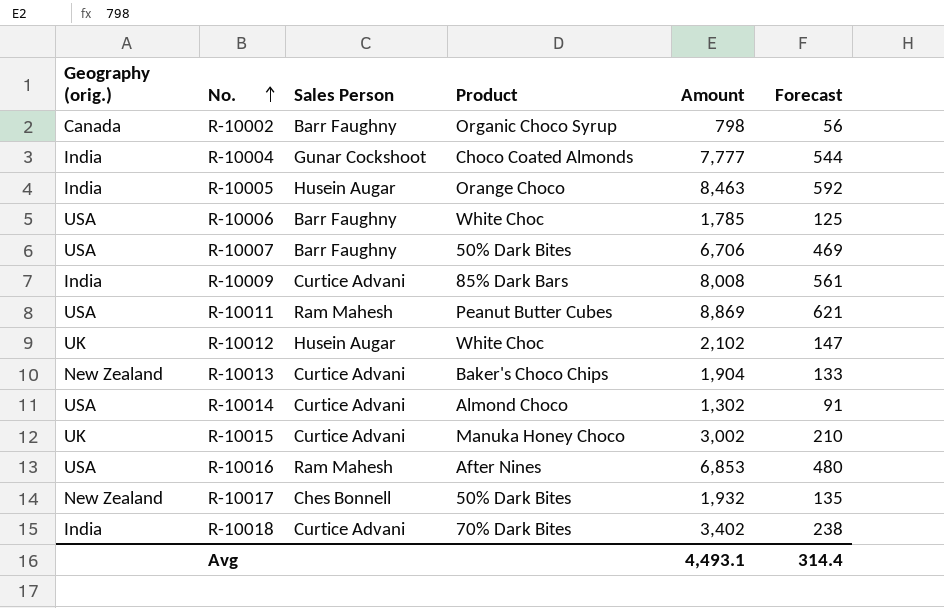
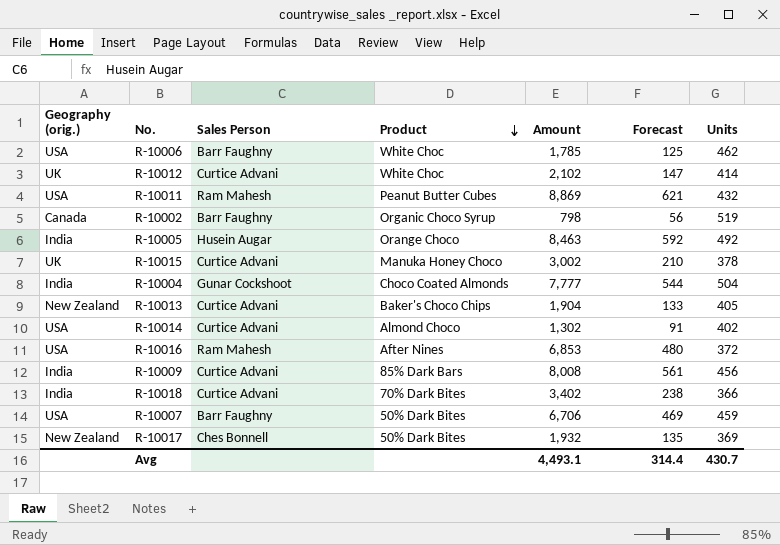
row order: No. ascending -> Product descending
column Units | position: none -> 7
R-10012 | Sales Person: Husein Augar -> Curtice Advani

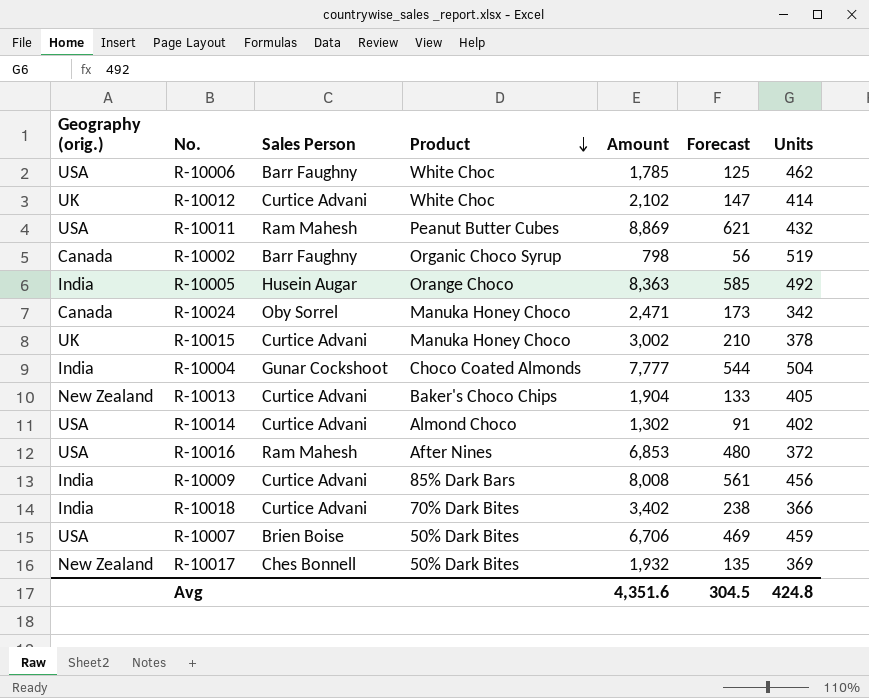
R-10005 | Amount: 8,463 -> 8,363
R-10005 | Forecast: 592 -> 585
row R-10024: none -> Canada | Oby Sorrel | Manuka Honey Choco | 2,471 | 173 | 342
R-10007 | Sales Person: Barr Faughny -> Brien Boise
Avg | Amount: 4,493.1 -> 4,351.6
Avg | Forecast: 314.4 -> 304.5
Avg | Units: 430.7 -> 424.8

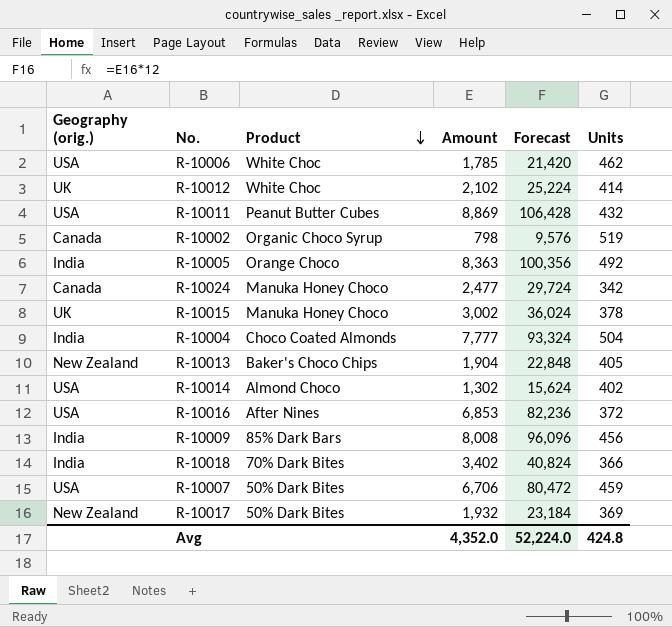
column Sales Person | position: 3 -> none
column Forecast | formula: [Amount] * 0.07 -> [Amount] * 12
R-10024 | Amount: 2,471 -> 2,477
Avg | Amount: 4,351.6 -> 4,352.0
Avg | Forecast: 304.5 -> 52,224.0

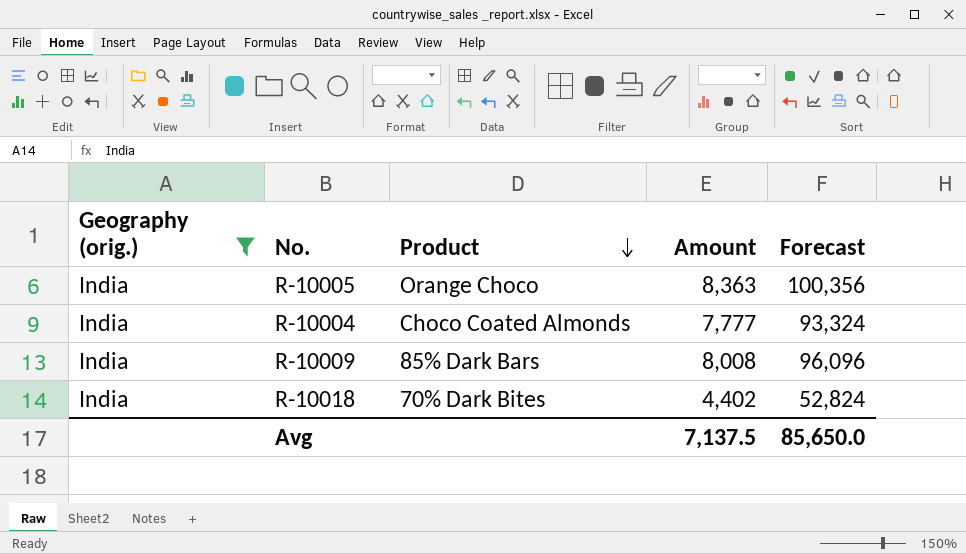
filter: none -> Geography (orig.) = India
column Units | position: 6 -> none
R-10018 | Amount: 3,402 -> 4,402
R-10018 | Forecast: 40,824 -> 52,824
Avg | Amount: 4,352.0 -> 7,137.5
Avg | Forecast: 52,224.0 -> 85,650.0

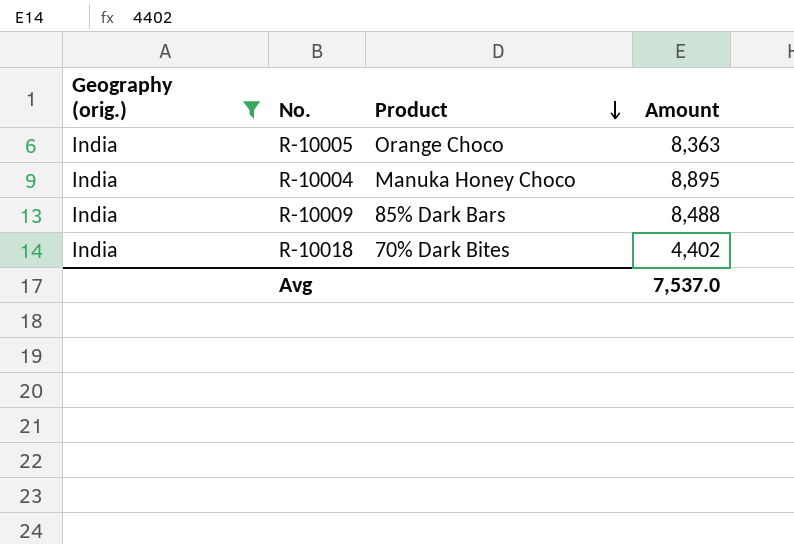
column Forecast | formula: [Amount] * 12 -> none
R-10004 | Product: Choco Coated Almonds -> Manuka Honey Choco
R-10004 | Amount: 7,777 -> 8,895
R-10009 | Amount: 8,008 -> 8,488
Avg | Amount: 7,137.5 -> 7,537.0

